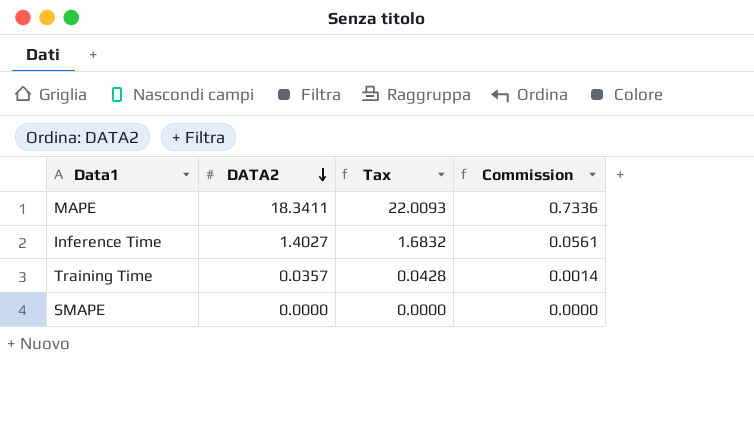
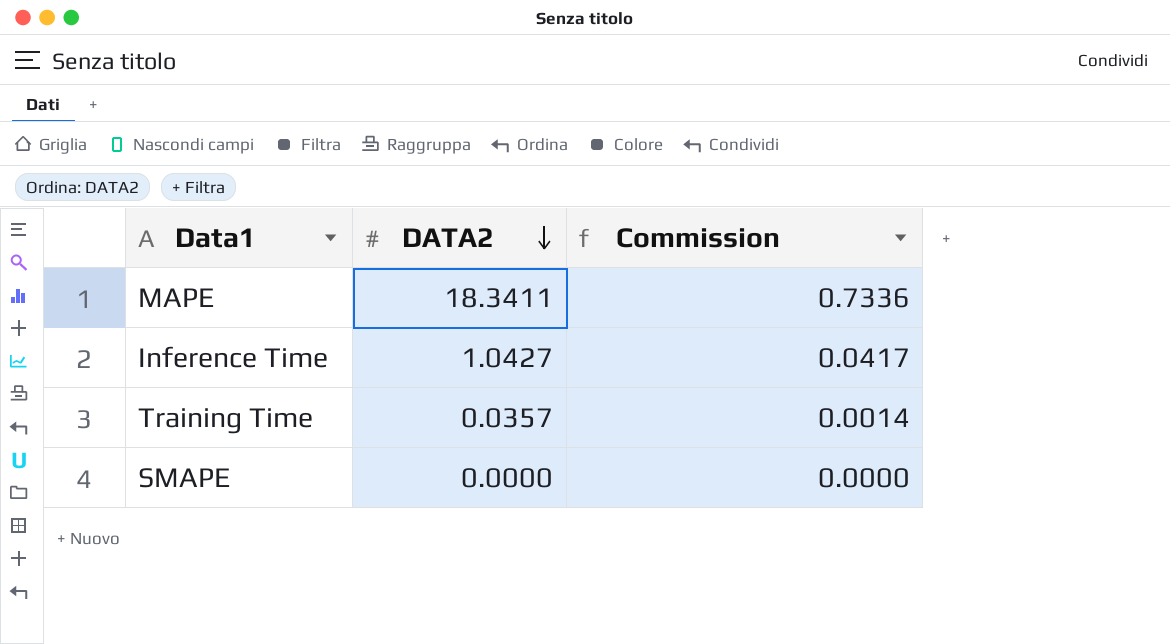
column Tax | formula: [DATA2] * 1.2 -> none
Inference Time | DATA2: 1.4027 -> 1.0427
Inference Time | Commission: 0.0561 -> 0.0417

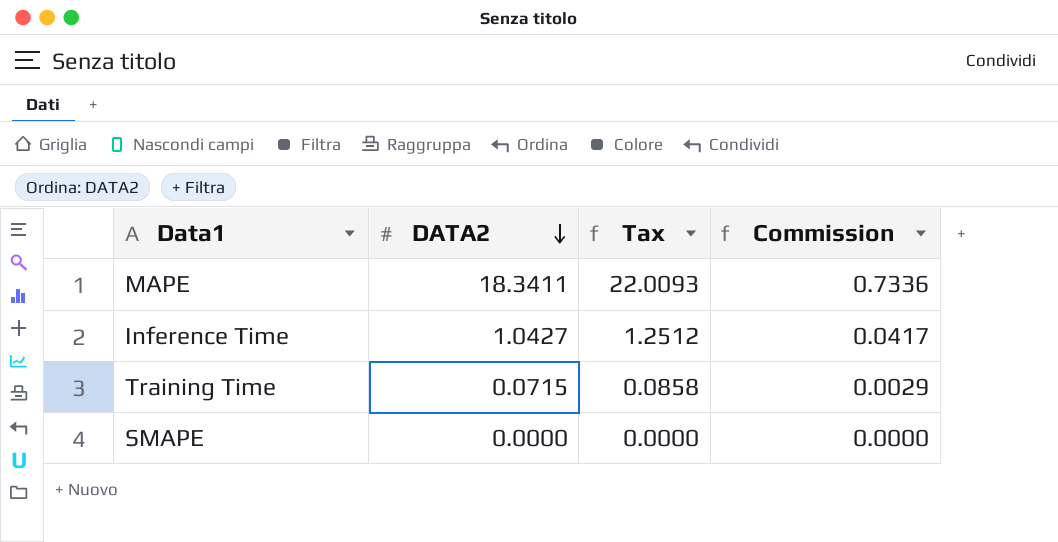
column Tax | formula: none -> [DATA2] * 1.2
Training Time | DATA2: 0.0357 -> 0.0715
Training Time | Commission: 0.0014 -> 0.0029

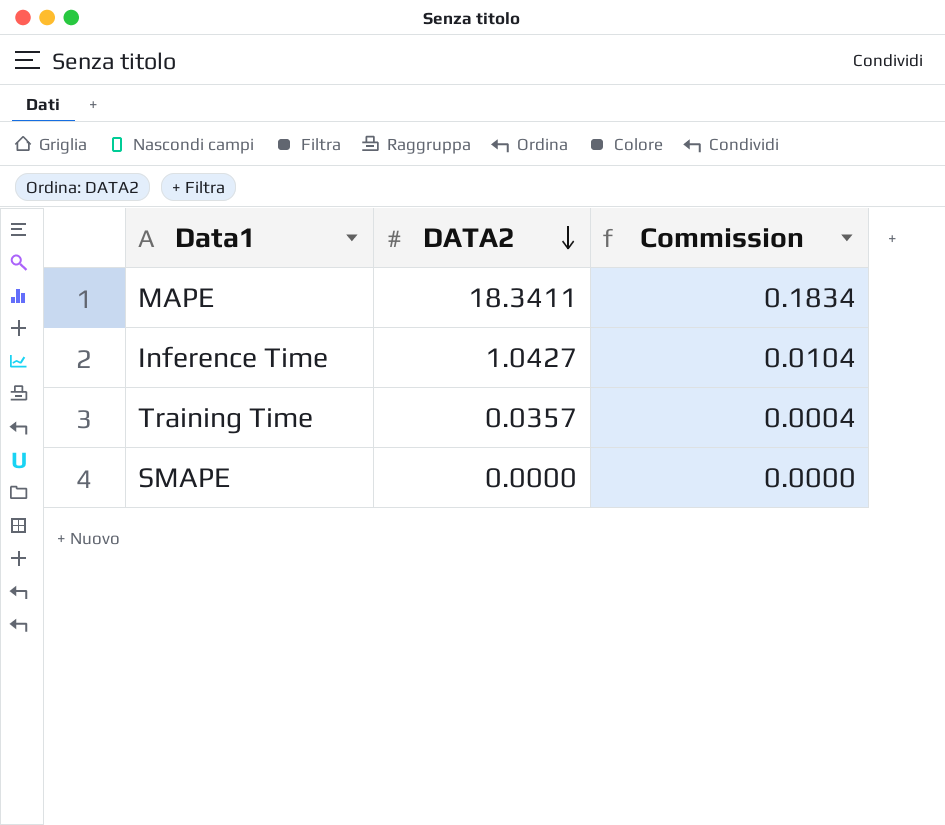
column Tax | formula: [DATA2] * 1.2 -> none
column Commission | formula: [DATA2] * 0.04 -> [DATA2] * 0.01
Training Time | DATA2: 0.0715 -> 0.0357

